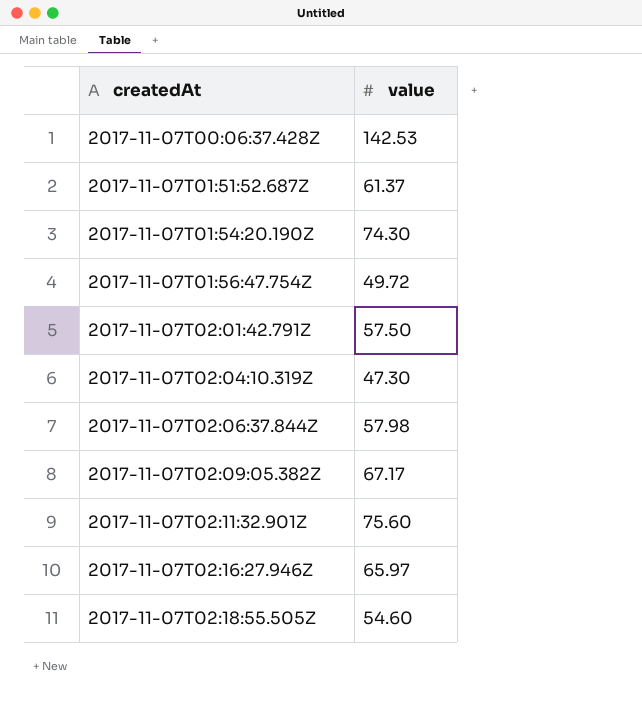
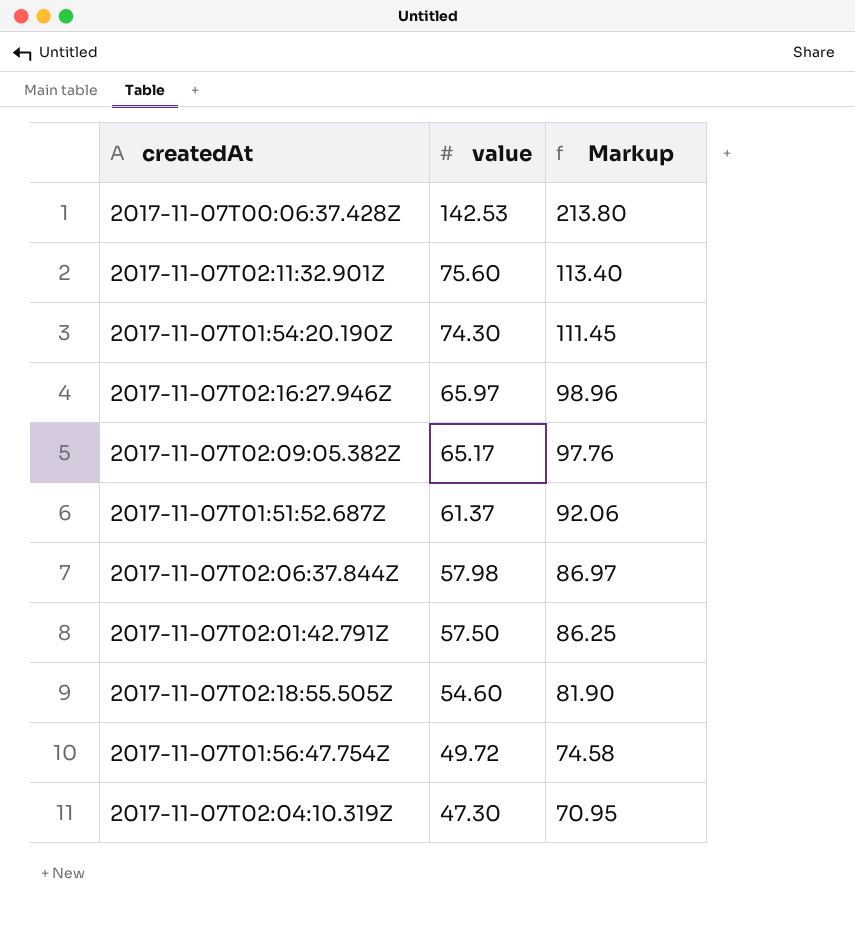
row order: createdAt ascending -> value descending
column Markup | formula: none -> [value] * 1.5
2017-11-07T02:09:05.382Z | value: 67.17 -> 65.17

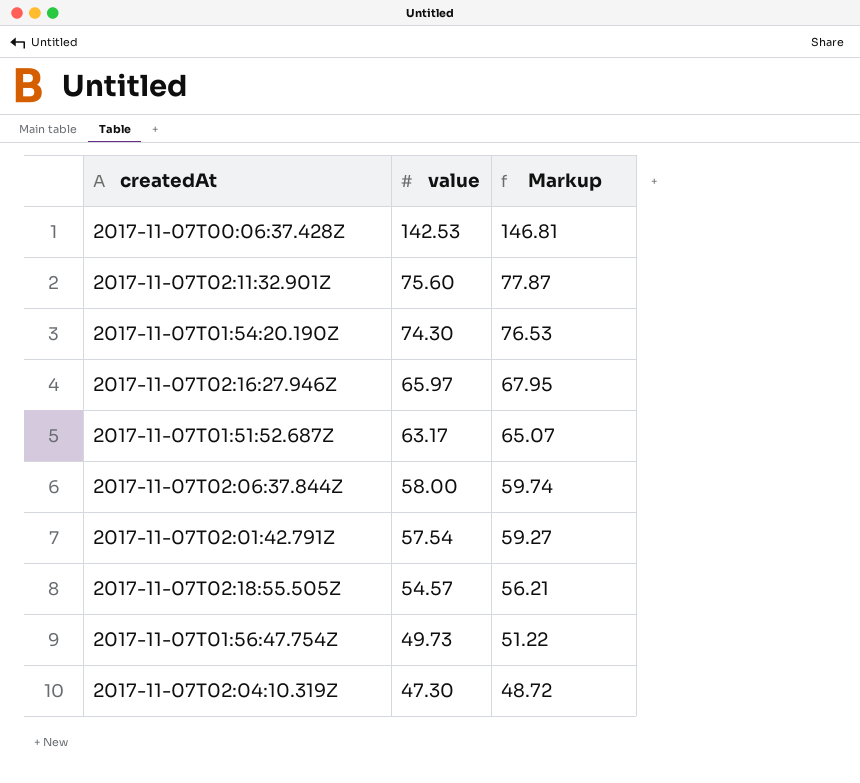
column Markup | formula: [value] * 1.5 -> [value] * 1.03
row 2017-11-07T02:09:05.382Z: 65.17 | 97.76 -> none
2017-11-07T01:51:52.687Z | value: 61.37 -> 63.17
2017-11-07T02:06:37.844Z | value: 57.98 -> 58.00
2017-11-07T02:01:42.791Z | value: 57.50 -> 57.54
2017-11-07T02:18:55.505Z | value: 54.60 -> 54.57
2017-11-07T01:56:47.754Z | value: 49.72 -> 49.73

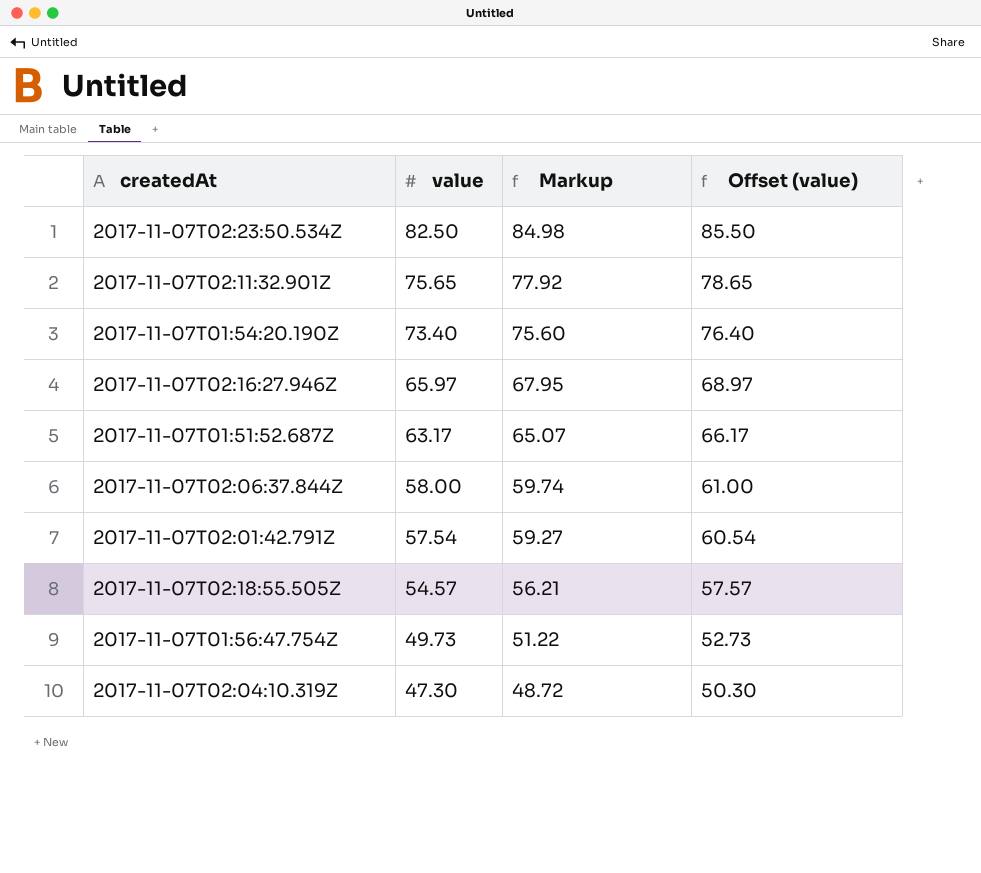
column Offset (value) | formula: none -> [value] + 3
row 2017-11-07T00:06:37.428Z: 142.53 | 146.81 -> none
row 2017-11-07T02:23:50.534Z: none -> 82.50 | 84.98 | 85.50
2017-11-07T02:11:32.901Z | value: 75.60 -> 75.65
2017-11-07T02:11:32.901Z | Markup: 77.87 -> 77.92
2017-11-07T01:54:20.190Z | value: 74.30 -> 73.40
2017-11-07T01:54:20.190Z | Markup: 76.53 -> 75.60

